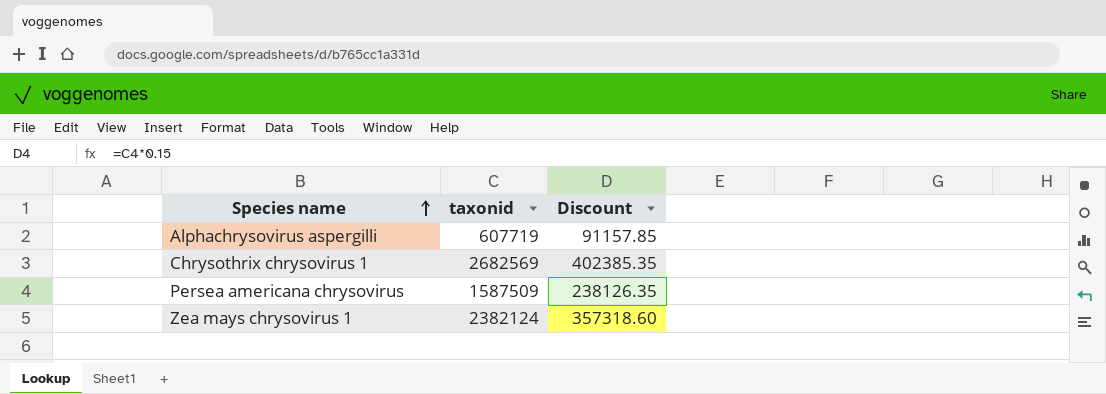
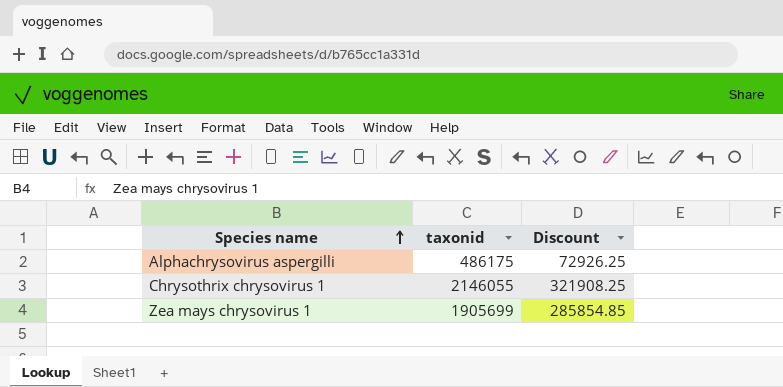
row Persea americana chrysovirus: 1587509 | 238126.35 -> none
Alphachrysovirus aspergilli | taxonid: 607719 -> 486175
Alphachrysovirus aspergilli | Discount: 91157.85 -> 72926.25
Chrysothrix chrysovirus 1 | taxonid: 2682569 -> 2146055
Chrysothrix chrysovirus 1 | Discount: 402385.35 -> 321908.25
Zea mays chrysovirus 1 | taxonid: 2382124 -> 1905699
Zea mays chrysovirus 1 | Discount: 357318.60 -> 285854.85

